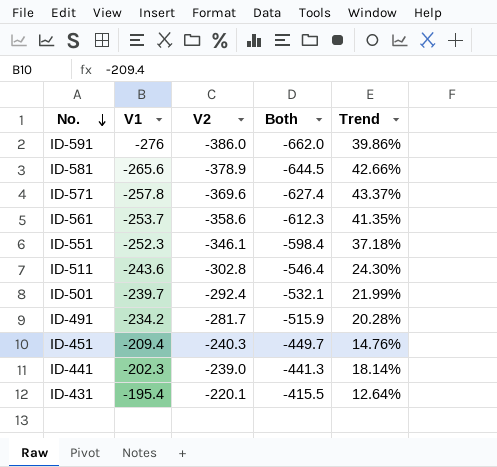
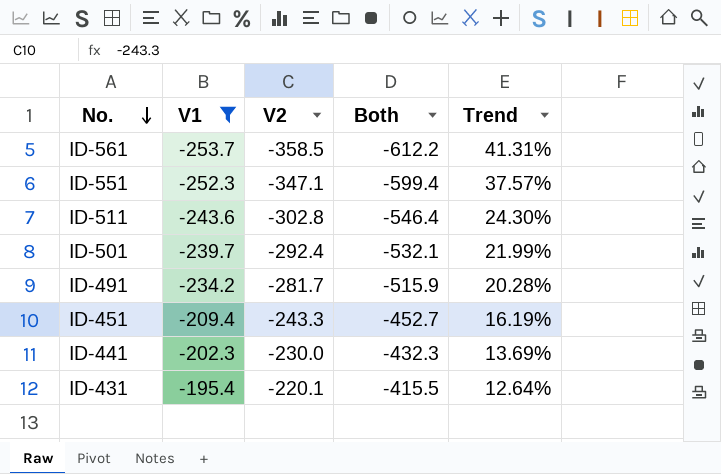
filter: none -> V1 >= -253.7
ID-561 | V2: -358.6 -> -358.5
ID-561 | Both: -612.3 -> -612.2
ID-561 | Trend: 41.35% -> 41.31%
ID-551 | V2: -346.1 -> -347.1
ID-551 | Both: -598.4 -> -599.4
ID-551 | Trend: 37.18% -> 37.57%
ID-451 | V2: -240.3 -> -243.3
ID-451 | Both: -449.7 -> -452.7
ID-451 | Trend: 14.76% -> 16.19%
ID-441 | V2: -239.0 -> -230.0
ID-441 | Both: -441.3 -> -432.3
ID-441 | Trend: 18.14% -> 13.69%

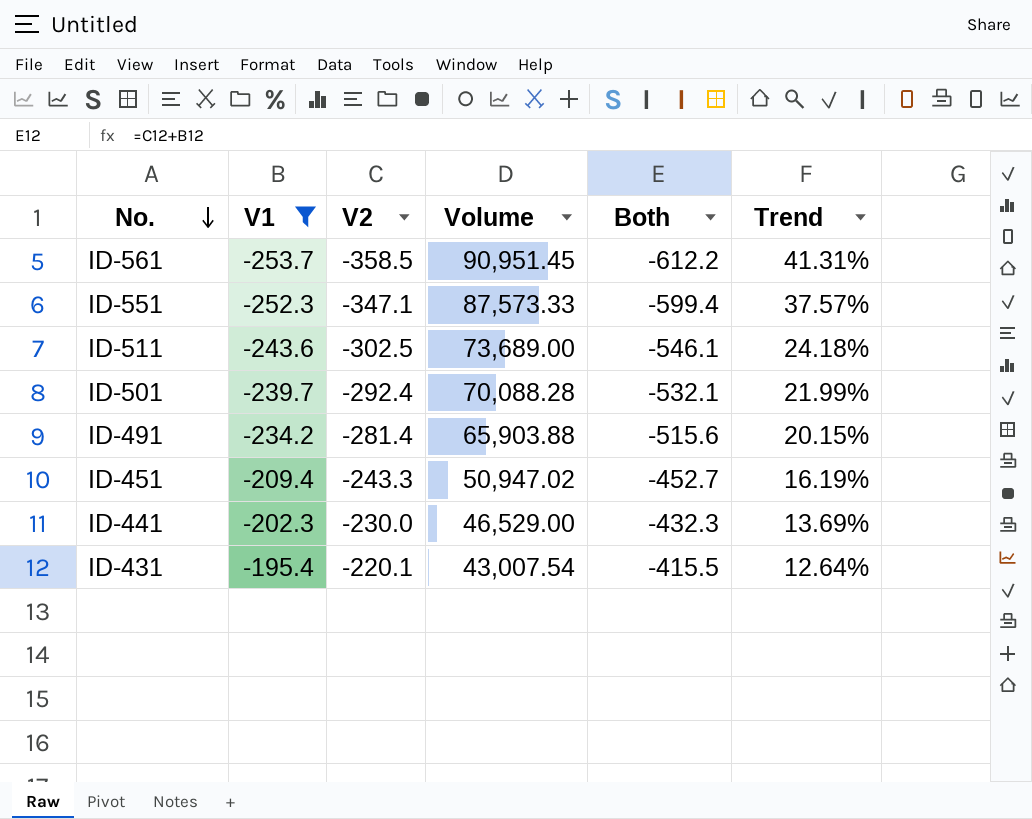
column Volume | formula: none -> [V1] * [V2]
ID-511 | V2: -302.8 -> -302.5
ID-511 | Both: -546.4 -> -546.1
ID-511 | Trend: 24.30% -> 24.18%
ID-491 | V2: -281.7 -> -281.4
ID-491 | Both: -515.9 -> -515.6
ID-491 | Trend: 20.28% -> 20.15%

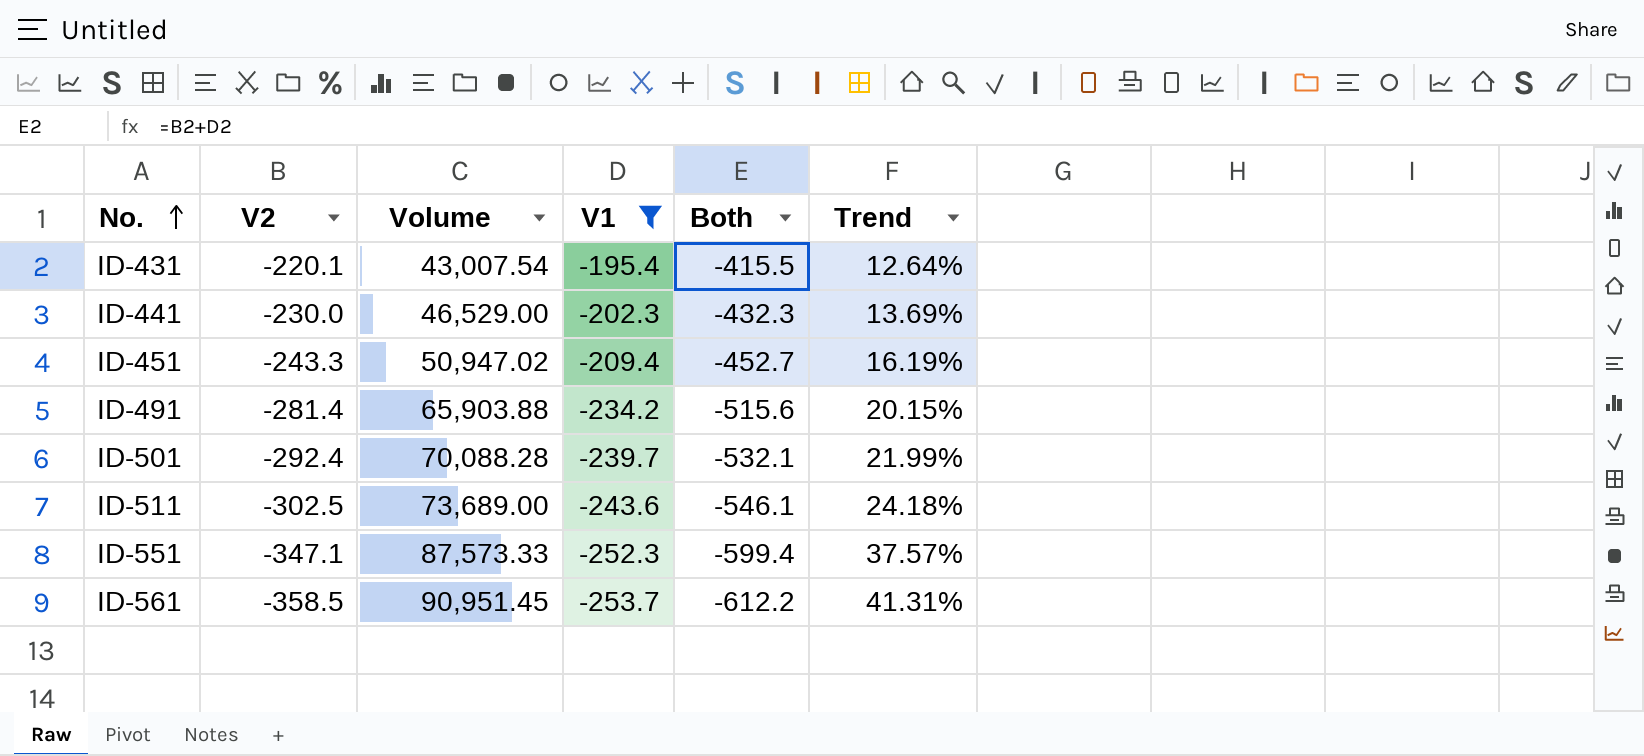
row order: No. descending -> No. ascending
column V1 | position: 2 -> 4

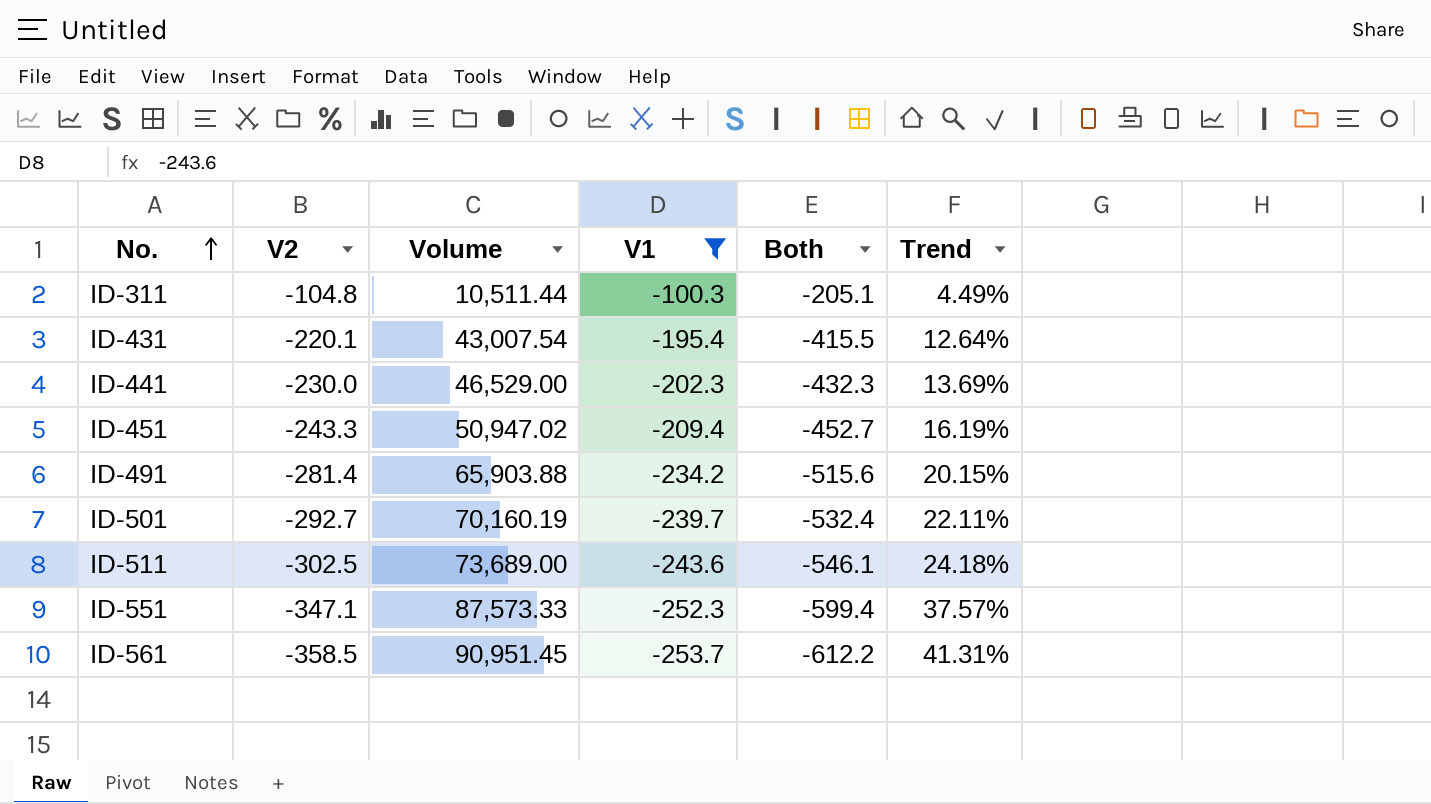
row ID-311: none -> -104.8 | 10,511.44 | -100.3 | -205.1 | 4.49%
ID-501 | V2: -292.4 -> -292.7
ID-501 | Volume: 70,088.28 -> 70,160.19
ID-501 | Both: -532.1 -> -532.4
ID-501 | Trend: 21.99% -> 22.11%

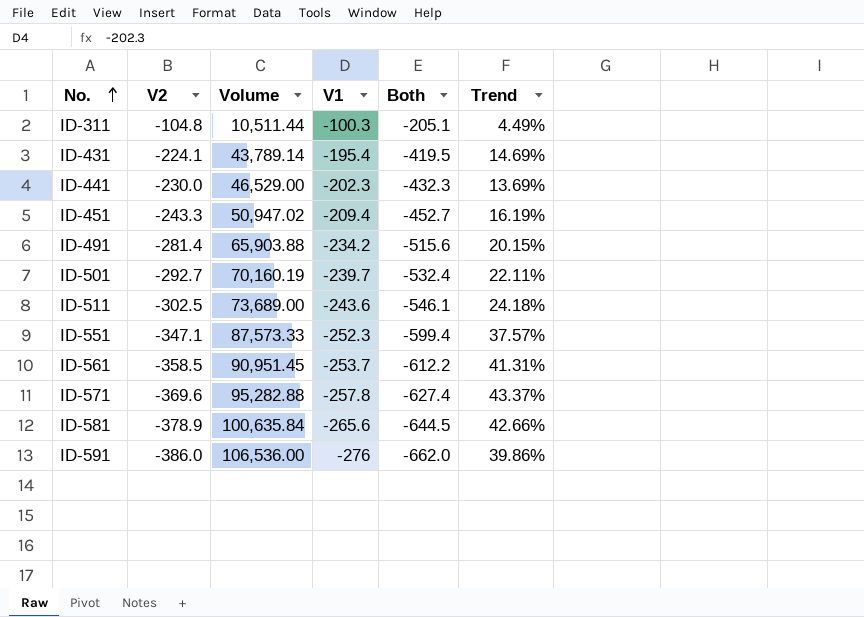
filter: V1 >= -253.7 -> none
ID-431 | V2: -220.1 -> -224.1
ID-431 | Volume: 43,007.54 -> 43,789.14
ID-431 | Both: -415.5 -> -419.5
ID-431 | Trend: 12.64% -> 14.69%

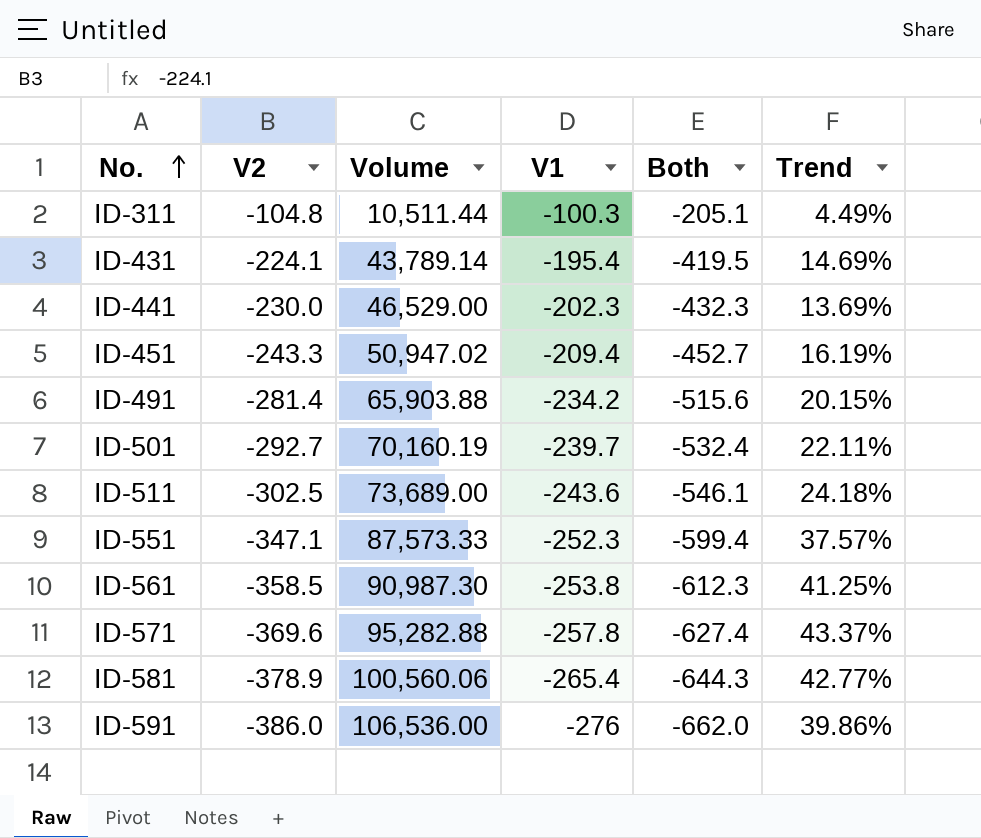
ID-561 | Volume: 90,951.45 -> 90,987.30
ID-561 | V1: -253.7 -> -253.8
ID-561 | Both: -612.2 -> -612.3
ID-561 | Trend: 41.31% -> 41.25%
ID-581 | Volume: 100,635.84 -> 100,560.06
ID-581 | V1: -265.6 -> -265.4
ID-581 | Both: -644.5 -> -644.3
ID-581 | Trend: 42.66% -> 42.77%

